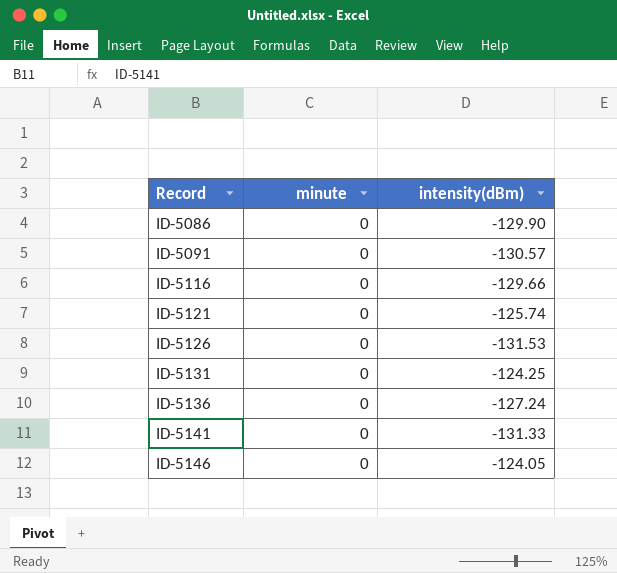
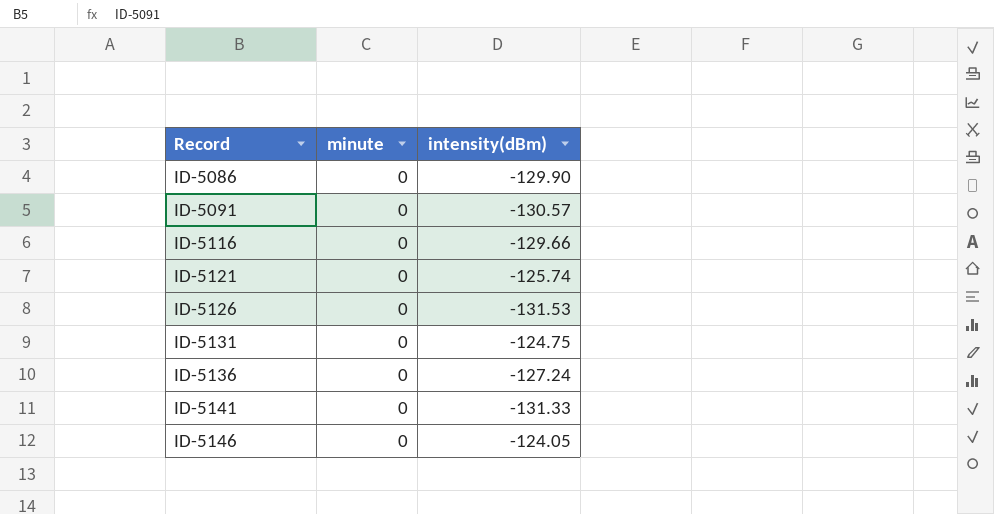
ID-5131 | intensity(dBm): -124.25 -> -124.75

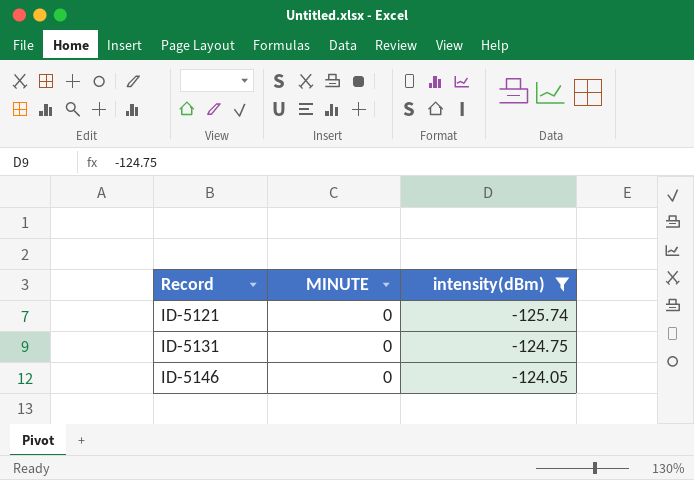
filter: none -> intensity(dBm) >= -125.74
column name: minute -> MINUTE

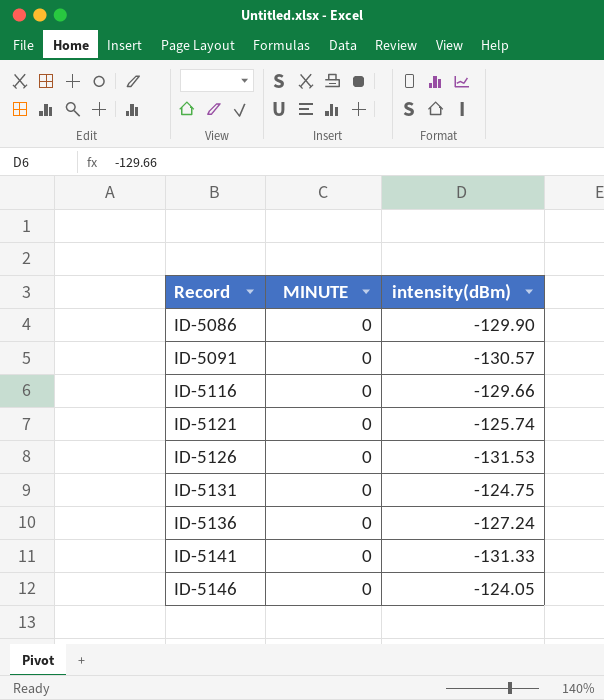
filter: intensity(dBm) >= -125.74 -> none

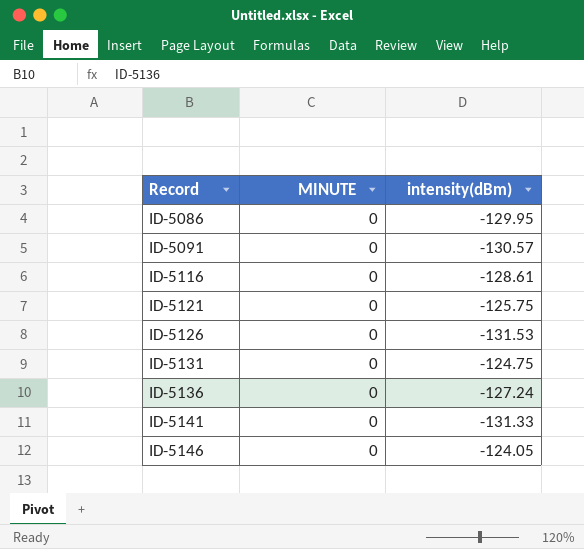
ID-5086 | intensity(dBm): -129.90 -> -129.95
ID-5116 | intensity(dBm): -129.66 -> -128.61
ID-5121 | intensity(dBm): -125.74 -> -125.75

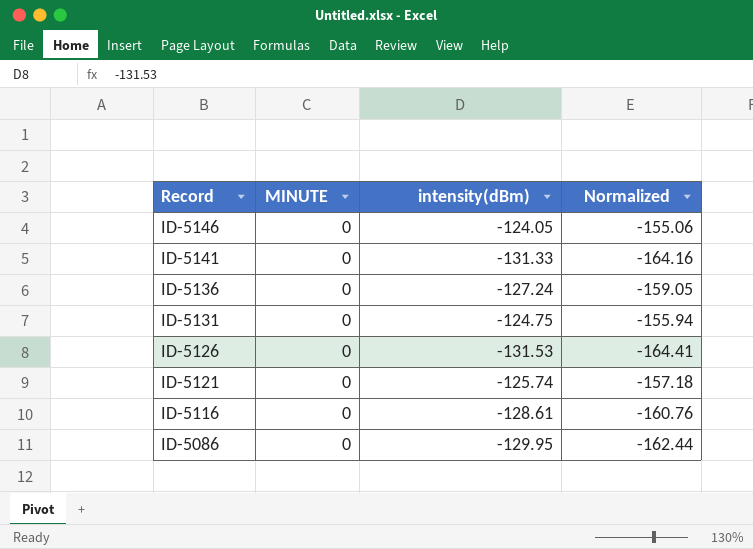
row order: Record ascending -> Record descending
column Normalized | formula: none -> [intensity(dBm)] * 1.25
row ID-5091: 0 | -130.57 -> none
ID-5121 | intensity(dBm): -125.75 -> -125.74

